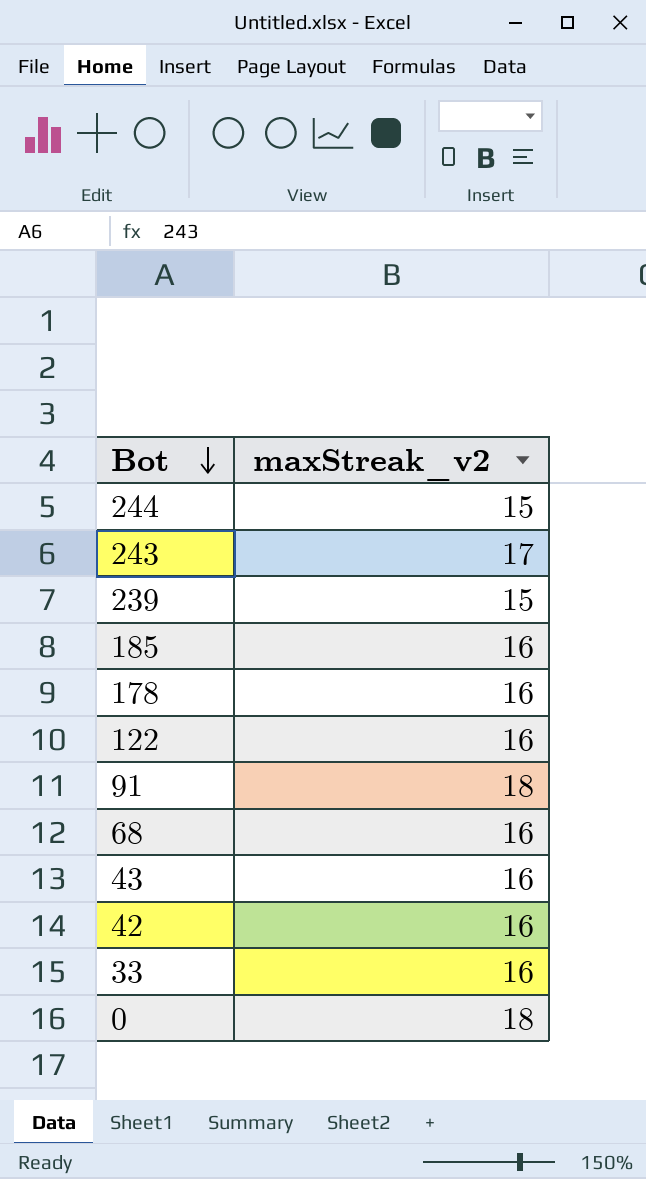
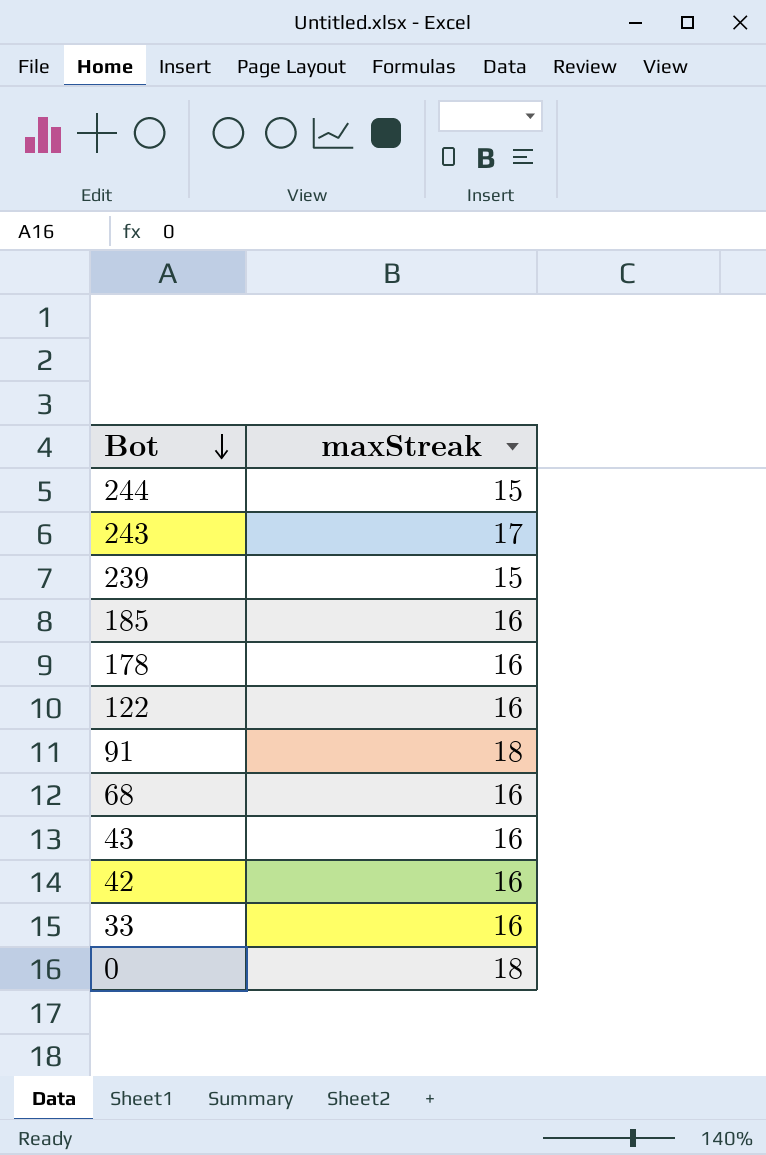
column name: maxStreak_v2 -> maxStreak

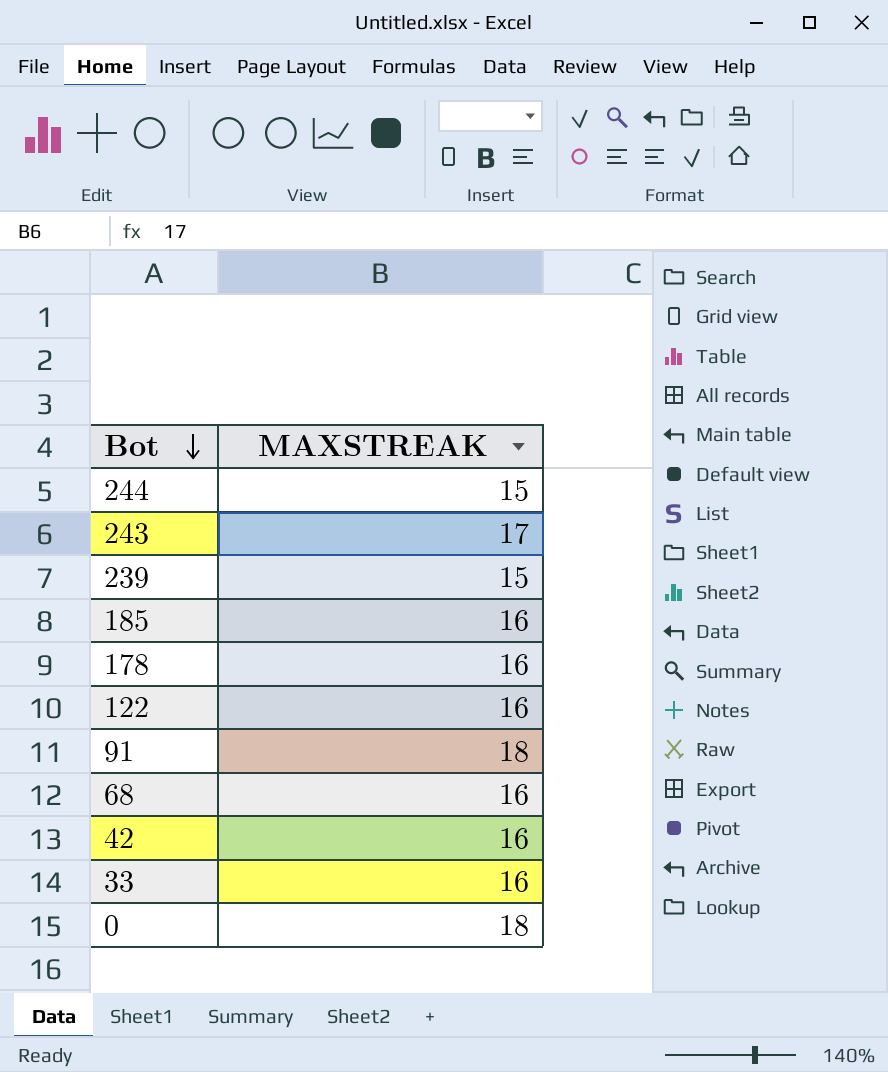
column name: maxStreak -> MAXSTREAK
row 43: 16 -> none

